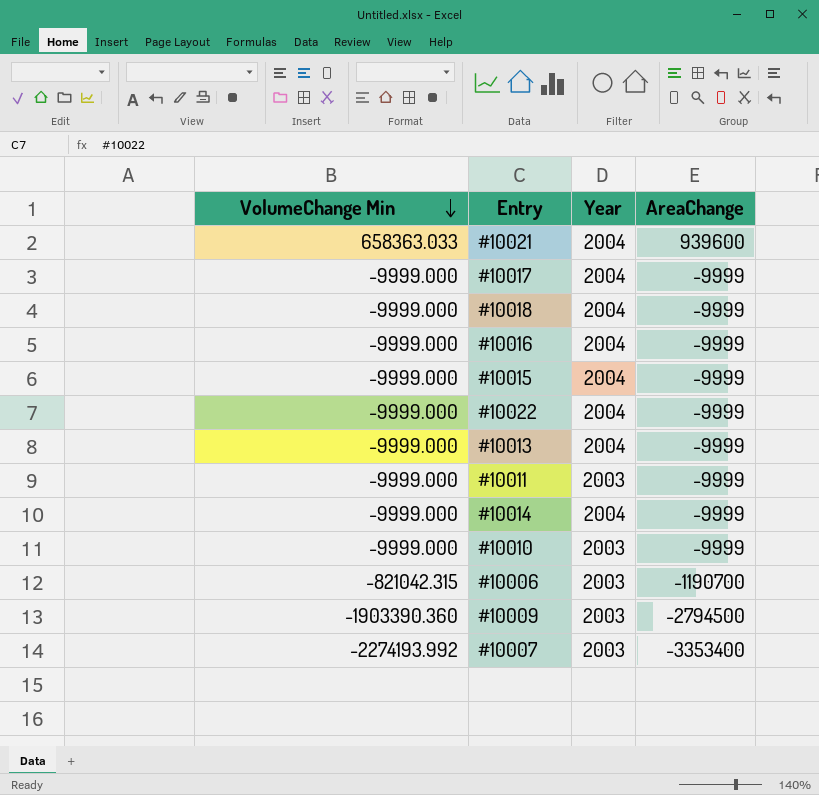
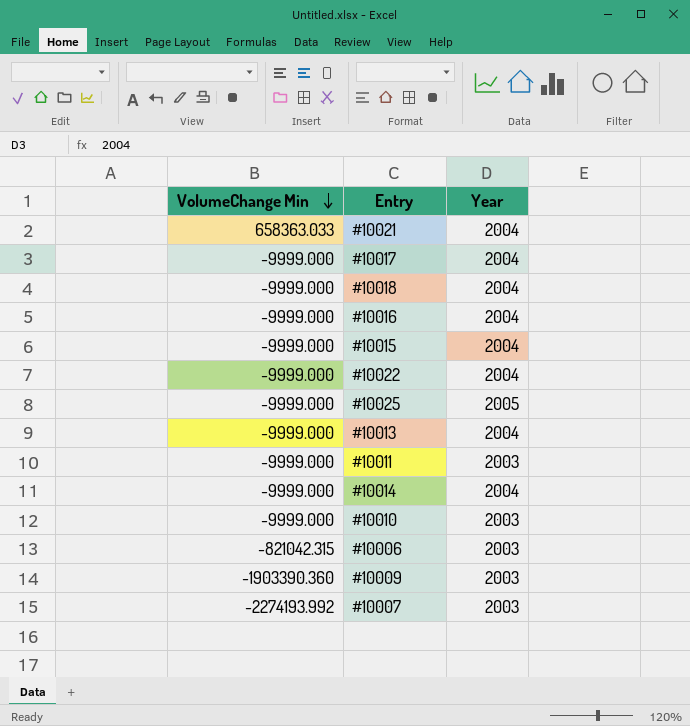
column AreaChange | position: 4 -> none
row #10025: none -> -9999.000 | 2005

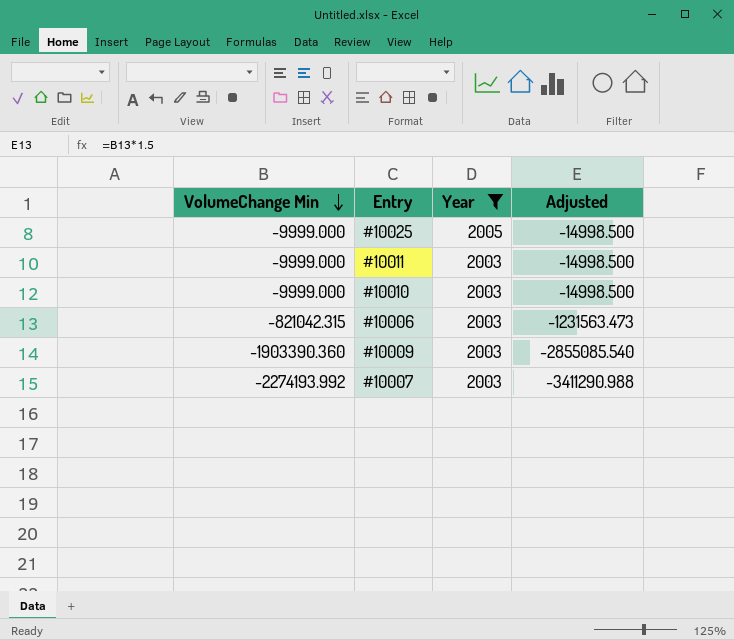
filter: none -> Year != 2004
column Adjusted | formula: none -> [VolumeChange Min] * 1.5

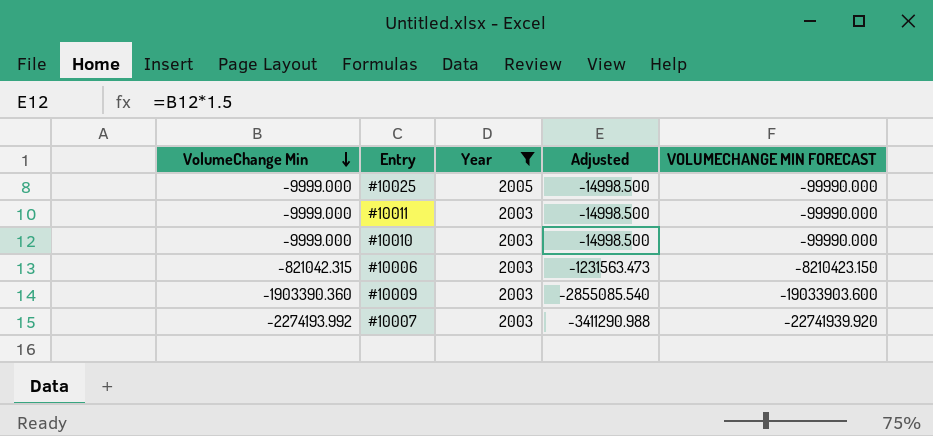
column VOLUMECHANGE MIN FORECAST | formula: none -> [VolumeChange Min] * 10

